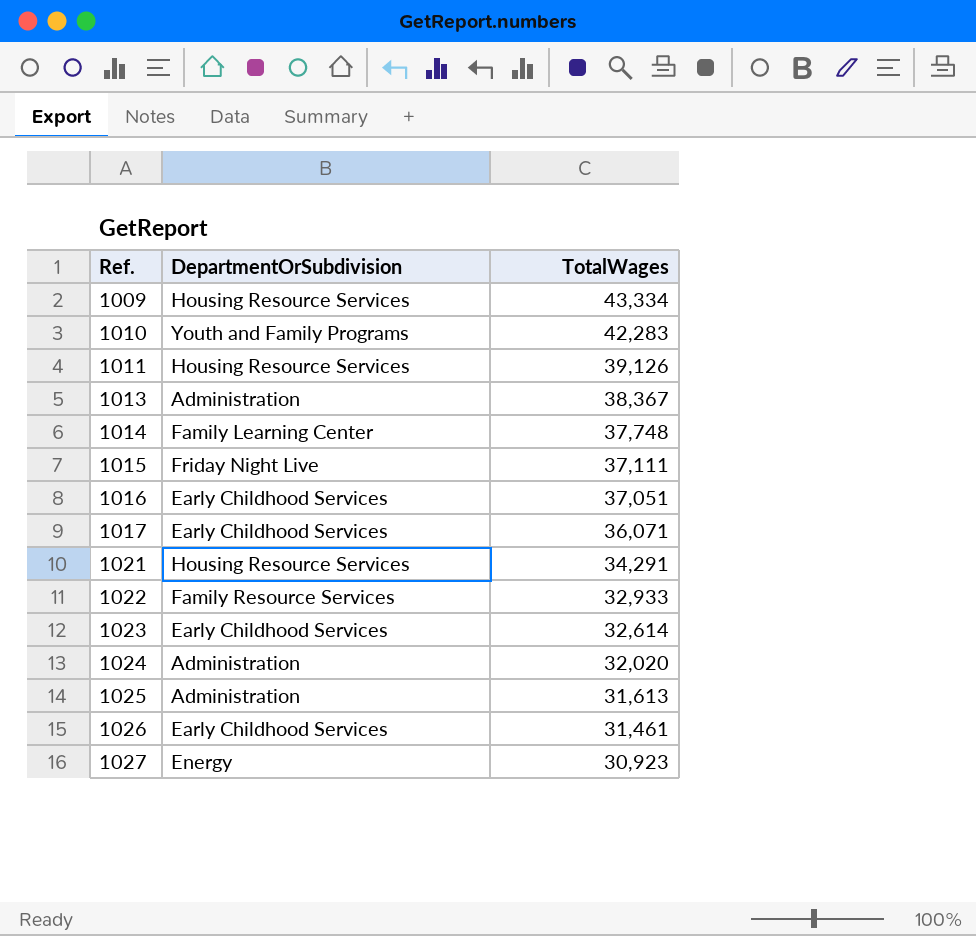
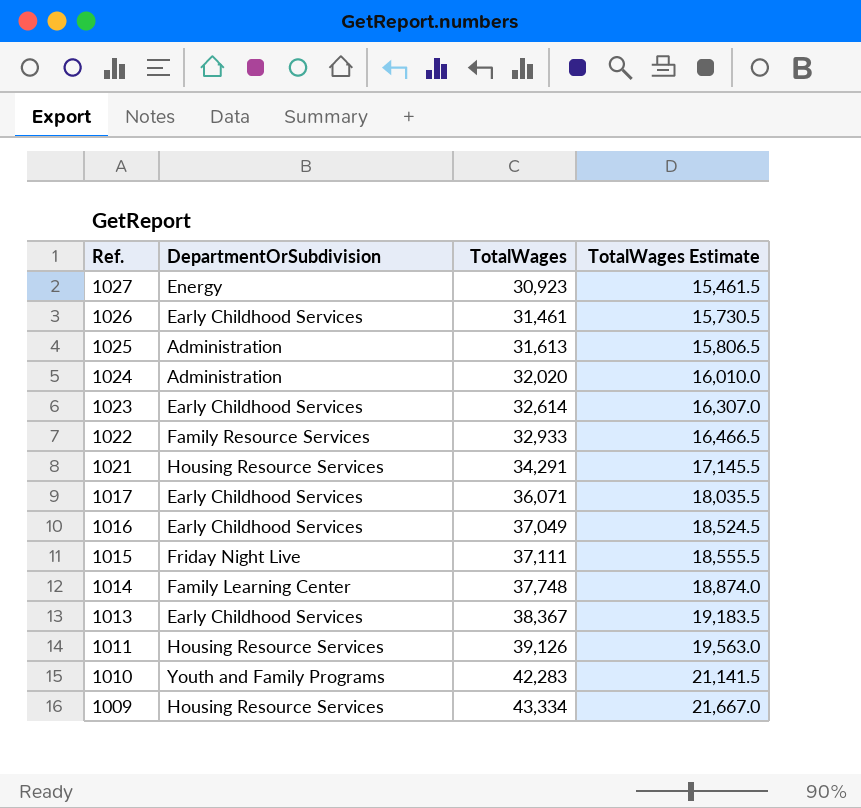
row order: Ref. ascending -> Ref. descending
column TotalWages Estimate | formula: none -> [TotalWages] * 0.5
1016 | TotalWages: 37,051 -> 37,049
1013 | DepartmentOrSubdivision: Administration -> Early Childhood Services

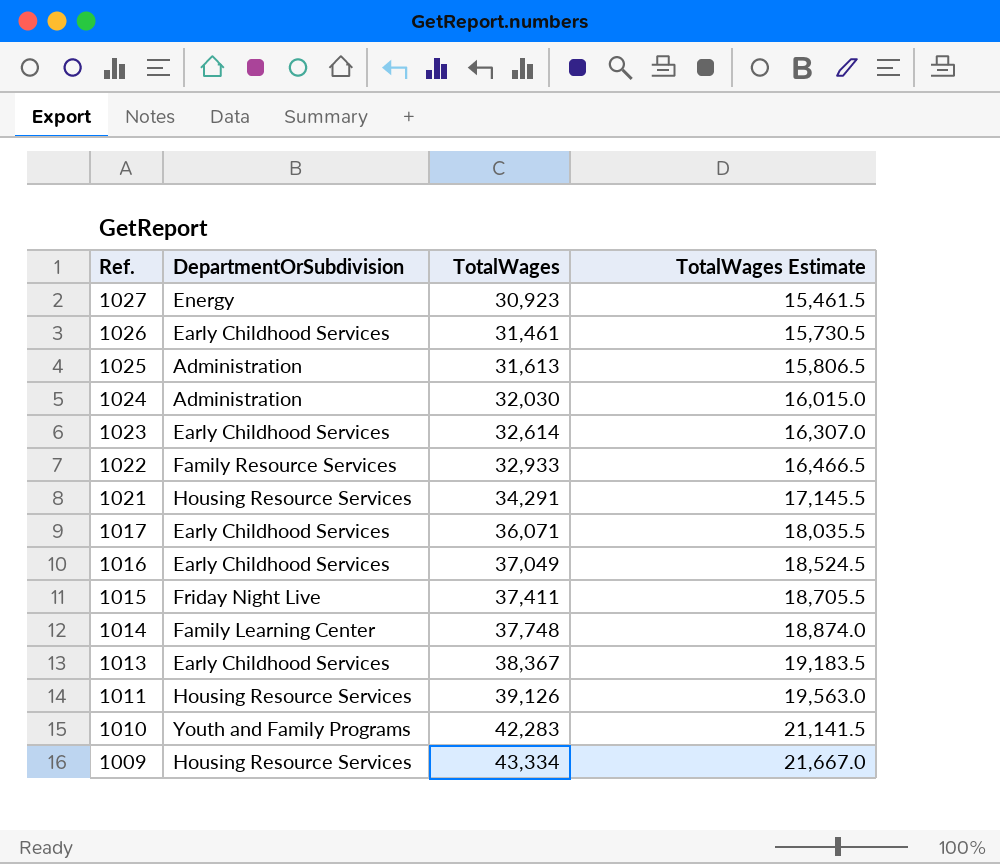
1024 | TotalWages: 32,020 -> 32,030
1024 | TotalWages Estimate: 16,010.0 -> 16,015.0
1015 | TotalWages: 37,111 -> 37,411
1015 | TotalWages Estimate: 18,555.5 -> 18,705.5

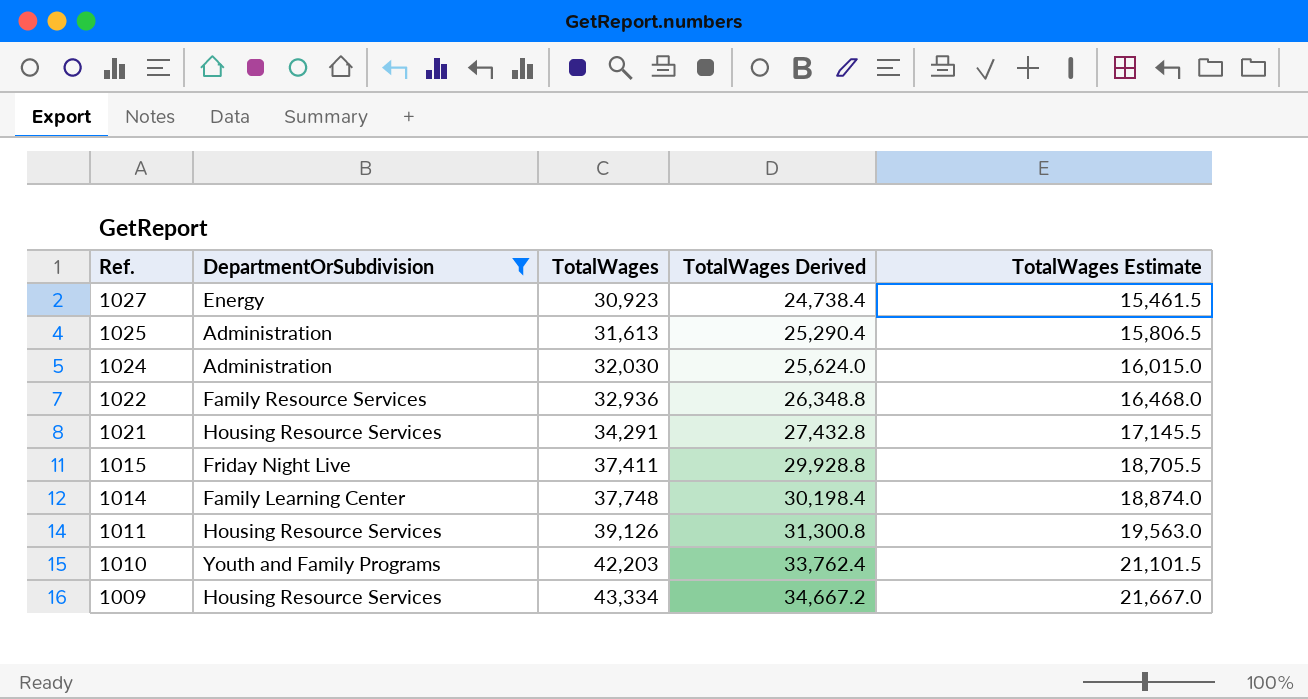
filter: none -> DepartmentOrSubdivision != Early Childhood Services
column TotalWages Derived | formula: none -> [TotalWages] * 0.8
1022 | TotalWages: 32,933 -> 32,936
1022 | TotalWages Estimate: 16,466.5 -> 16,468.0
1010 | TotalWages: 42,283 -> 42,203
1010 | TotalWages Estimate: 21,141.5 -> 21,101.5

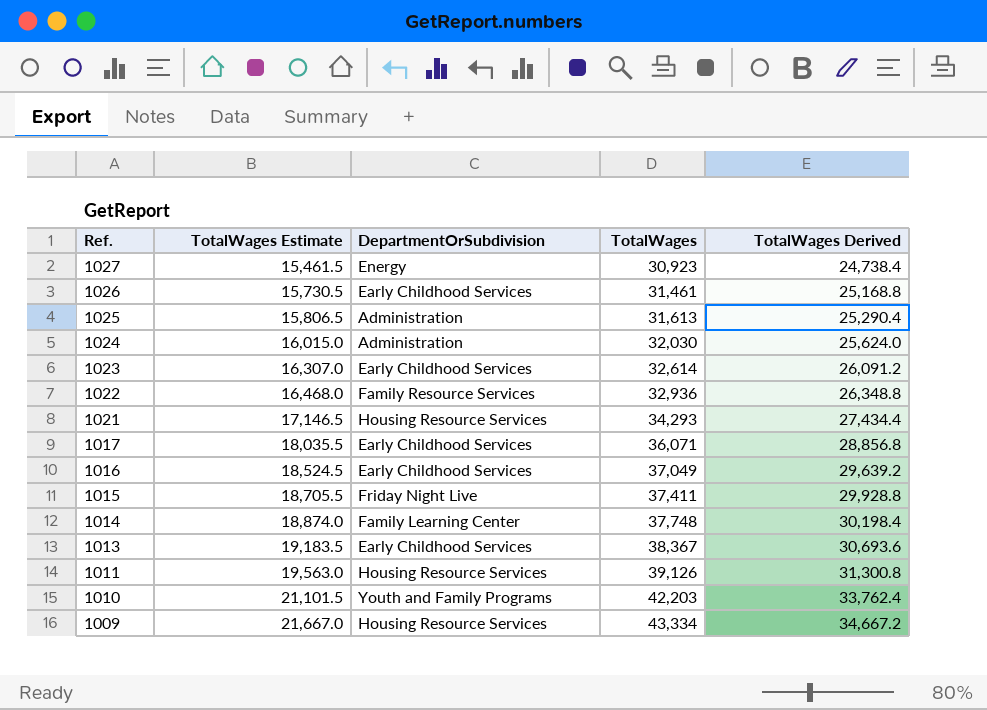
filter: DepartmentOrSubdivision != Early Childhood Services -> none
column TotalWages Estimate | position: 5 -> 2
1021 | TotalWages Estimate: 17,145.5 -> 17,146.5
1021 | TotalWages: 34,291 -> 34,293
1021 | TotalWages Derived: 27,432.8 -> 27,434.4

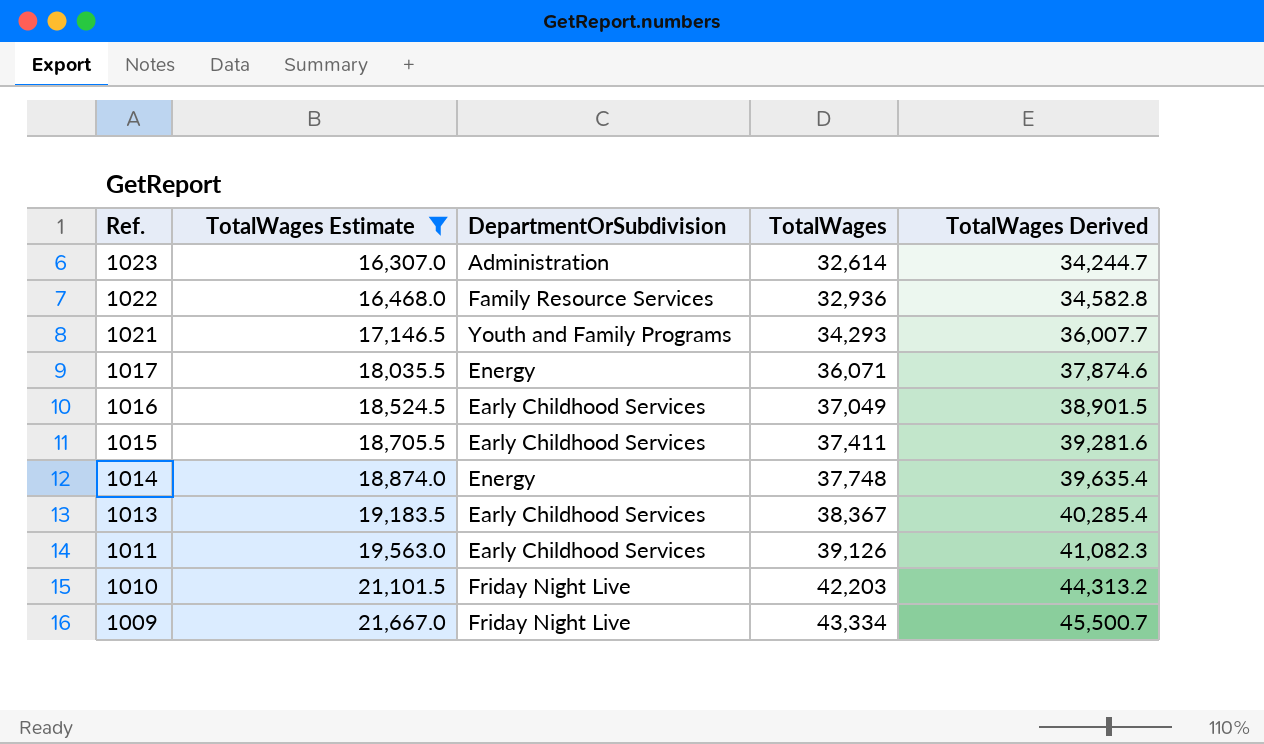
filter: none -> TotalWages Estimate >= 16,307.0
column TotalWages Derived | formula: [TotalWages] * 0.8 -> [TotalWages] * 1.05
1023 | DepartmentOrSubdivision: Early Childhood Services -> Administration
1021 | DepartmentOrSubdivision: Housing Resource Services -> Youth and Family Programs
1017 | DepartmentOrSubdivision: Early Childhood Services -> Energy
1015 | DepartmentOrSubdivision: Friday Night Live -> Early Childhood Services
1014 | DepartmentOrSubdivision: Family Learning Center -> Energy
1011 | DepartmentOrSubdivision: Housing Resource Services -> Early Childhood Services
1010 | DepartmentOrSubdivision: Youth and Family Programs -> Friday Night Live
1009 | DepartmentOrSubdivision: Housing Resource Services -> Friday Night Live

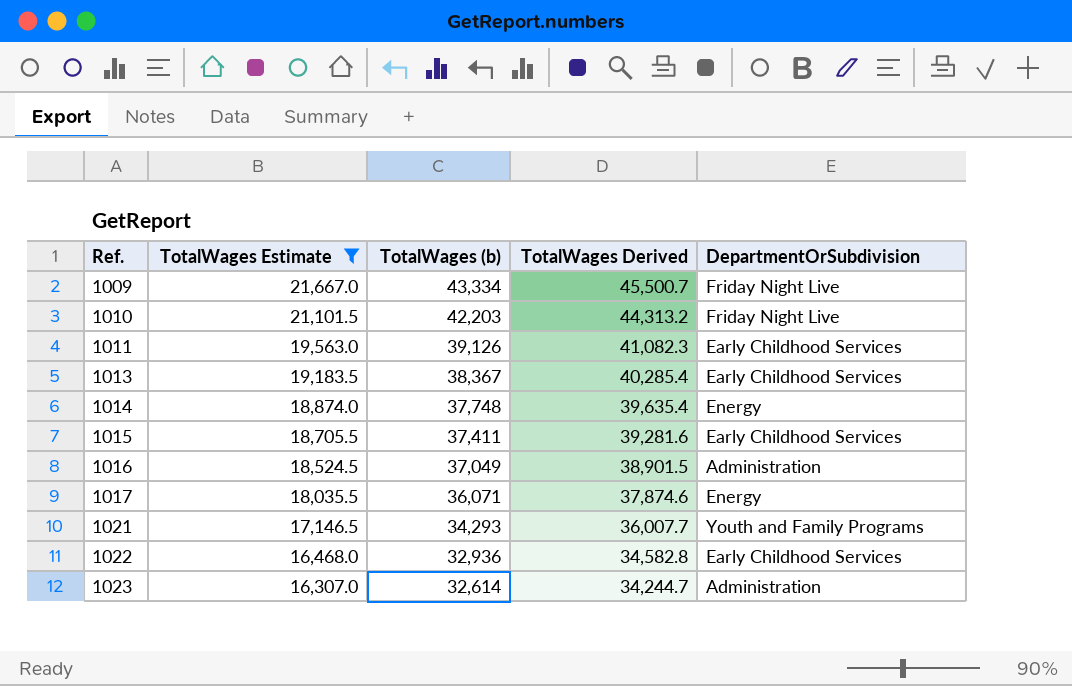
row order: Ref. descending -> Ref. ascending
column name: TotalWages -> TotalWages (b)
column DepartmentOrSubdivision | position: 3 -> 5
1016 | DepartmentOrSubdivision: Early Childhood Services -> Administration
1022 | DepartmentOrSubdivision: Family Resource Services -> Early Childhood Services

